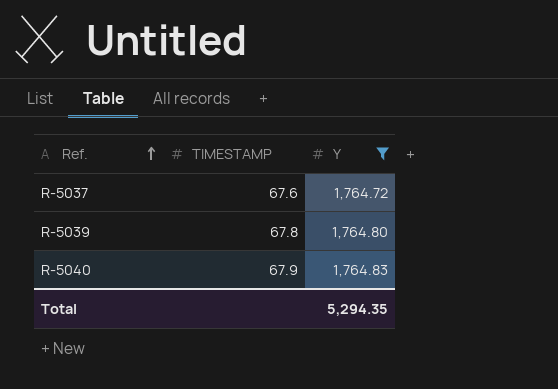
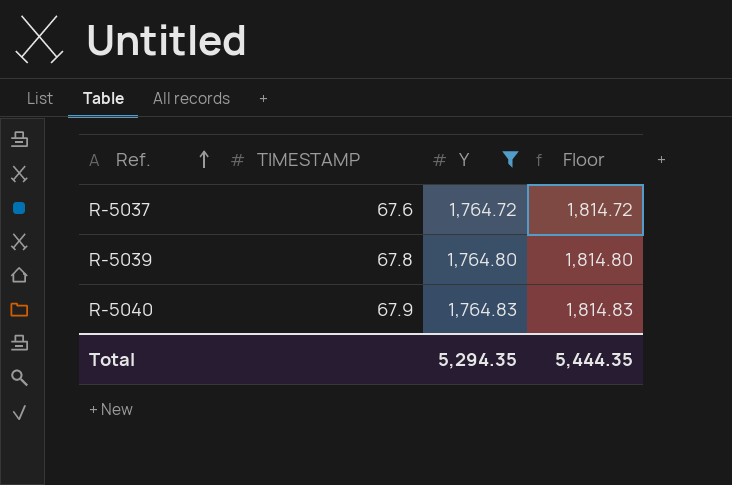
column Floor | formula: none -> [Y] + 50

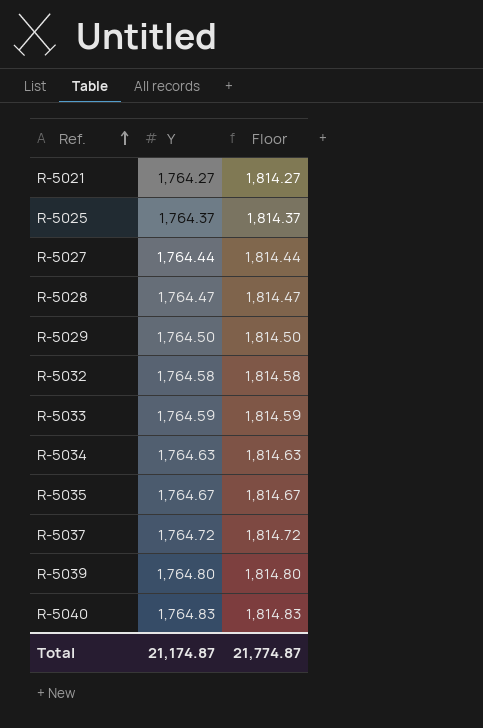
filter: Y >= 1,764.72 -> none
column TIMESTAMP | position: 2 -> none
Total | Y: 5,294.35 -> 21,174.87
Total | Floor: 5,444.35 -> 21,774.87

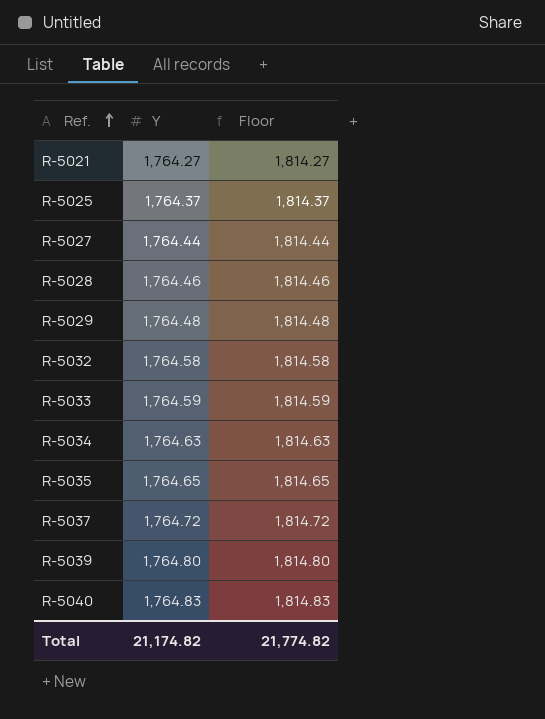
R-5028 | Y: 1,764.47 -> 1,764.46
R-5028 | Floor: 1,814.47 -> 1,814.46
R-5029 | Y: 1,764.50 -> 1,764.48
R-5029 | Floor: 1,814.50 -> 1,814.48
R-5035 | Y: 1,764.67 -> 1,764.65
R-5035 | Floor: 1,814.67 -> 1,814.65
Total | Y: 21,174.87 -> 21,174.82
Total | Floor: 21,774.87 -> 21,774.82

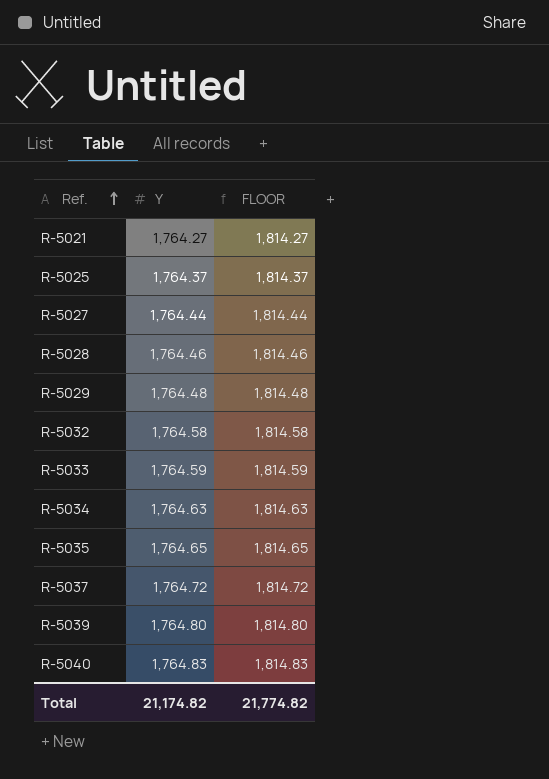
column name: Floor -> FLOOR

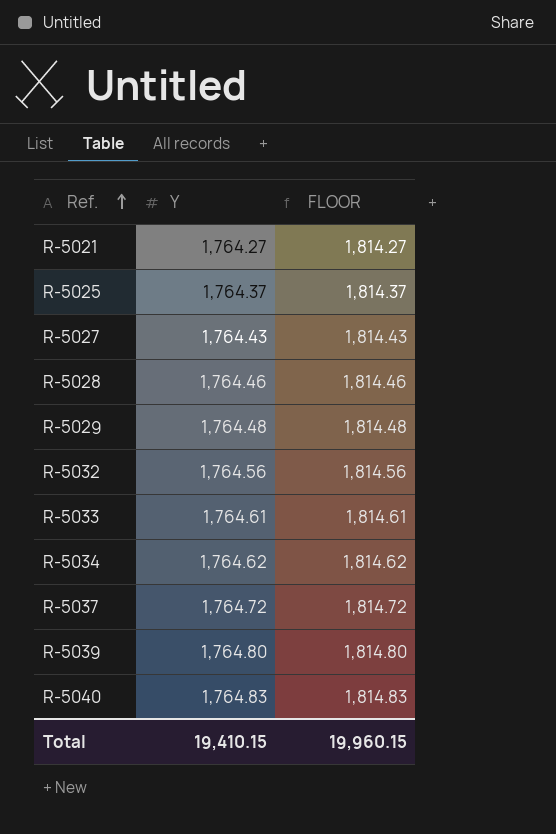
row R-5035: 1,764.65 | 1,814.65 -> none
R-5027 | Y: 1,764.44 -> 1,764.43
R-5027 | FLOOR: 1,814.44 -> 1,814.43
R-5032 | Y: 1,764.58 -> 1,764.56
R-5032 | FLOOR: 1,814.58 -> 1,814.56
R-5033 | Y: 1,764.59 -> 1,764.61
R-5033 | FLOOR: 1,814.59 -> 1,814.61
R-5034 | Y: 1,764.63 -> 1,764.62
R-5034 | FLOOR: 1,814.63 -> 1,814.62
Total | Y: 21,174.82 -> 19,410.15
Total | FLOOR: 21,774.82 -> 19,960.15

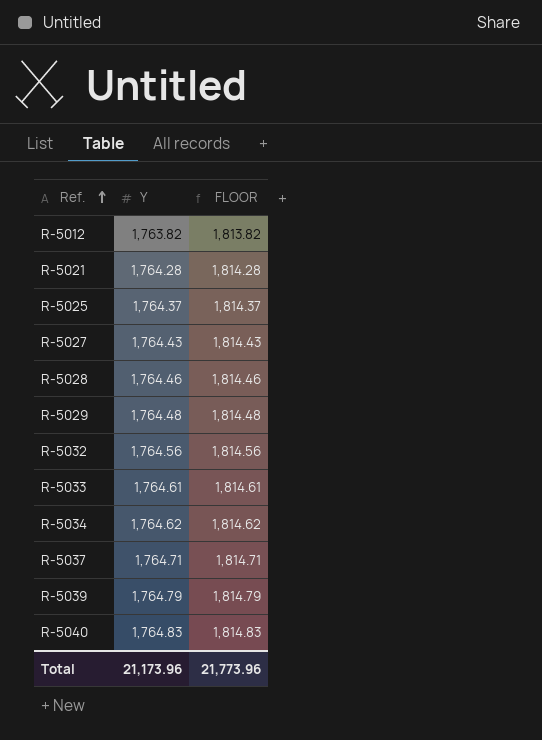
row R-5012: none -> 1,763.82 | 1,813.82
R-5021 | Y: 1,764.27 -> 1,764.28
R-5021 | FLOOR: 1,814.27 -> 1,814.28
R-5037 | Y: 1,764.72 -> 1,764.71
R-5037 | FLOOR: 1,814.72 -> 1,814.71
R-5039 | Y: 1,764.80 -> 1,764.79
R-5039 | FLOOR: 1,814.80 -> 1,814.79
Total | Y: 19,410.15 -> 21,173.96
Total | FLOOR: 19,960.15 -> 21,773.96

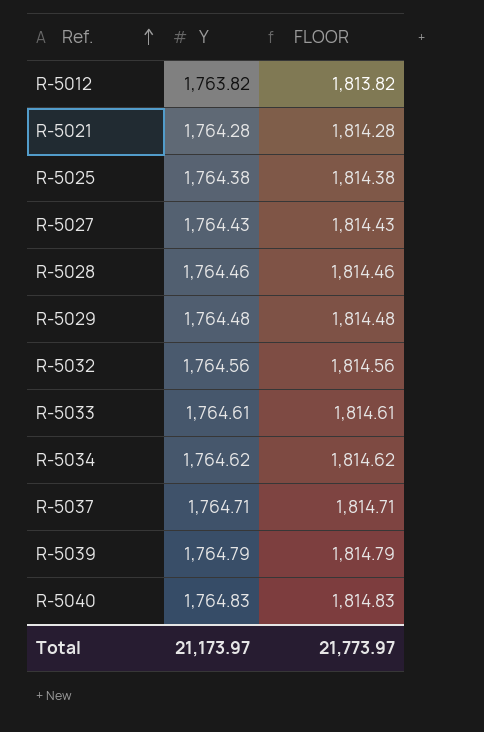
R-5025 | Y: 1,764.37 -> 1,764.38
R-5025 | FLOOR: 1,814.37 -> 1,814.38
Total | Y: 21,173.96 -> 21,173.97
Total | FLOOR: 21,773.96 -> 21,773.97

